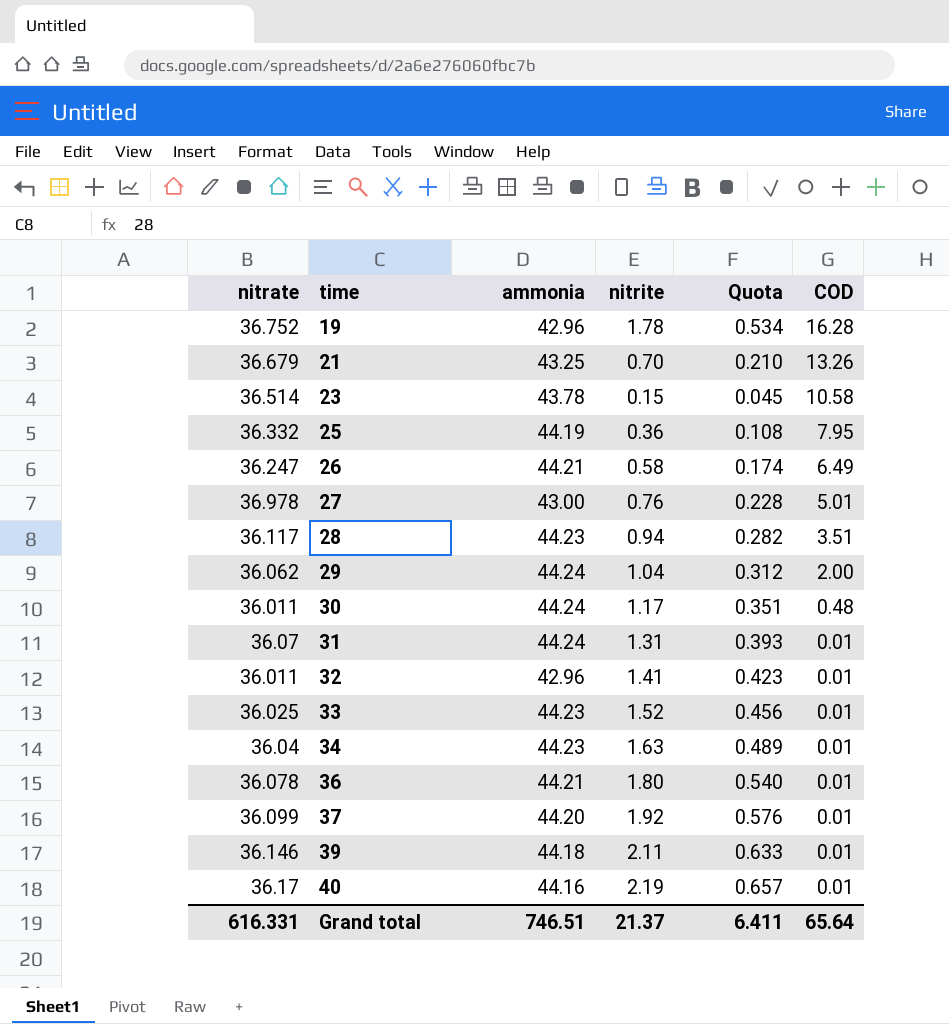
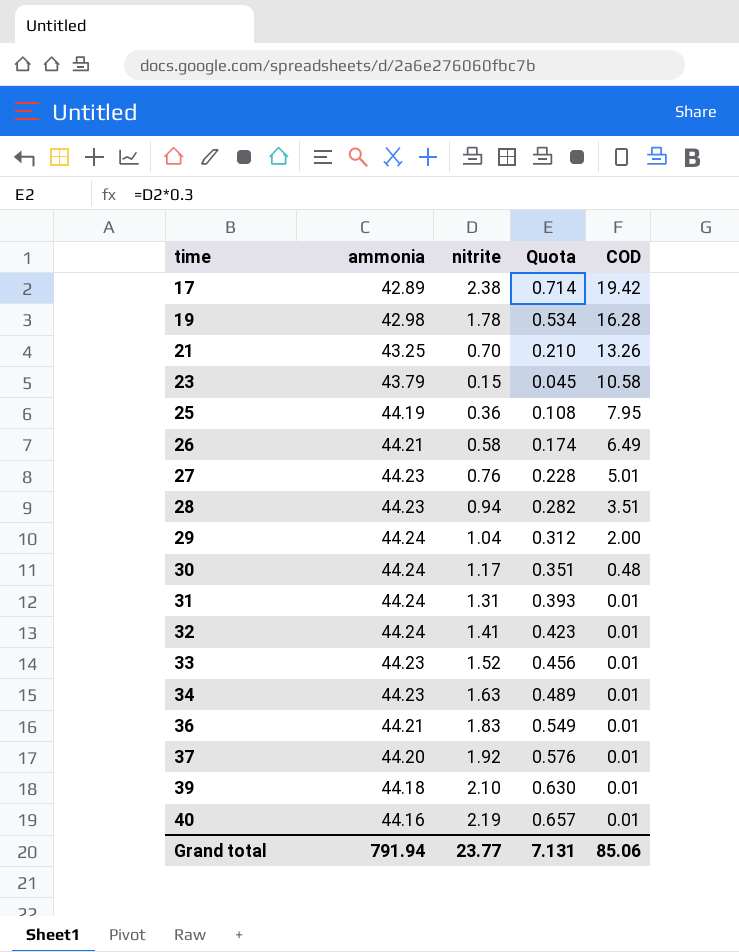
column nitrate | position: 1 -> none
row 17: none -> 42.89 | 2.38 | 0.714 | 19.42
19 | ammonia: 42.96 -> 42.98
23 | ammonia: 43.78 -> 43.79
27 | ammonia: 43.00 -> 44.23
32 | ammonia: 42.96 -> 44.24
36 | nitrite: 1.80 -> 1.83
36 | Quota: 0.540 -> 0.549
39 | nitrite: 2.11 -> 2.10
39 | Quota: 0.633 -> 0.630
Grand total | ammonia: 746.51 -> 791.94
Grand total | nitrite: 21.37 -> 23.77
Grand total | Quota: 6.411 -> 7.131
Grand total | COD: 65.64 -> 85.06

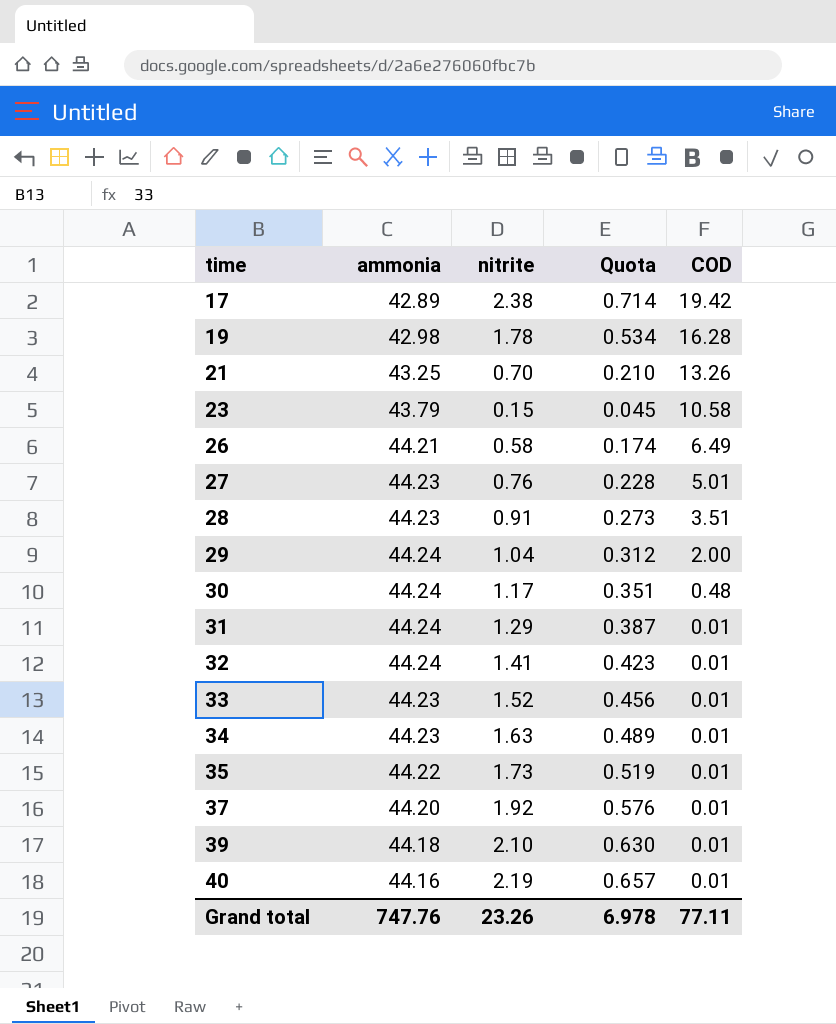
row 25: 44.19 | 0.36 | 0.108 | 7.95 -> none
row 36: 44.21 | 1.83 | 0.549 | 0.01 -> none
28 | nitrite: 0.94 -> 0.91
28 | Quota: 0.282 -> 0.273
31 | nitrite: 1.31 -> 1.29
31 | Quota: 0.393 -> 0.387
row 35: none -> 44.22 | 1.73 | 0.519 | 0.01
Grand total | ammonia: 791.94 -> 747.76
Grand total | nitrite: 23.77 -> 23.26
Grand total | Quota: 7.131 -> 6.978
Grand total | COD: 85.06 -> 77.11

